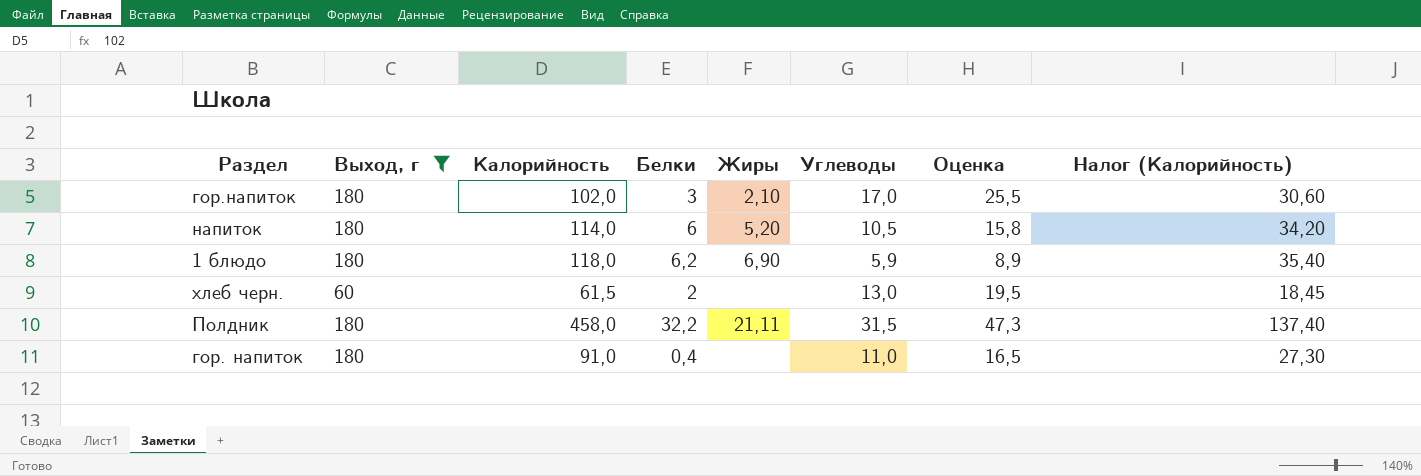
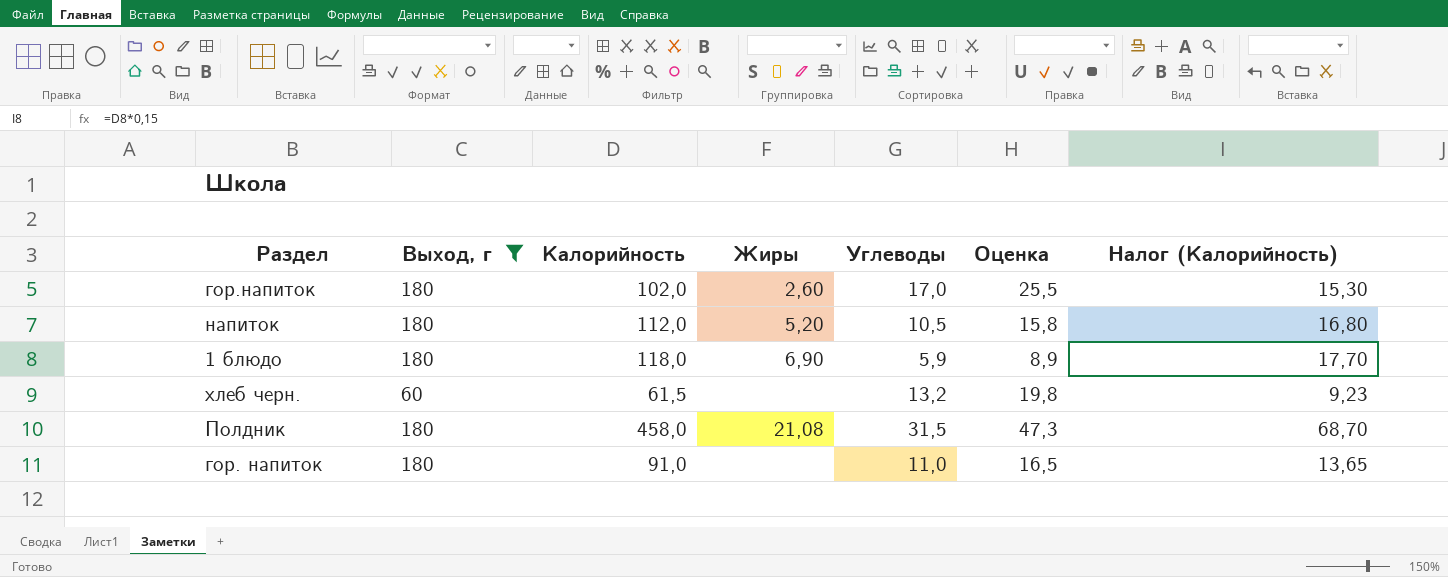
column Белки | position: 4 -> none
column Налог (Калорийность) | formula: [Калорийность] * 0,3 -> [Калорийность] * 0,15
гор.напиток | Жиры: 2,10 -> 2,60
напиток | Калорийность: 114,0 -> 112,0
хлеб черн. | Углеводы: 13,0 -> 13,2
хлеб черн. | Оценка: 19,5 -> 19,8
Полдник | Жиры: 21,11 -> 21,08

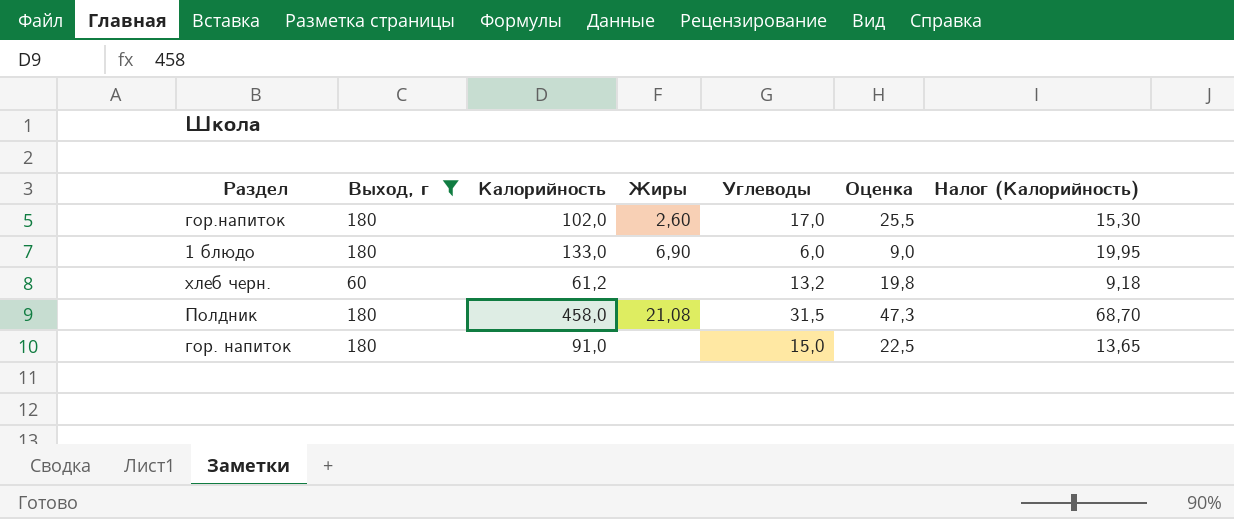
row напиток: 180 | 112,0 | 5,20 | 10,5 | 15,8 | 16,80 -> none
1 блюдо | Калорийность: 118,0 -> 133,0
1 блюдо | Углеводы: 5,9 -> 6,0
1 блюдо | Оценка: 8,9 -> 9,0
1 блюдо | Налог (Калорийность): 17,70 -> 19,95
хлеб черн. | Калорийность: 61,5 -> 61,2
хлеб черн. | Налог (Калорийность): 9,23 -> 9,18
гор. напиток | Углеводы: 11,0 -> 15,0
гор. напиток | Оценка: 16,5 -> 22,5

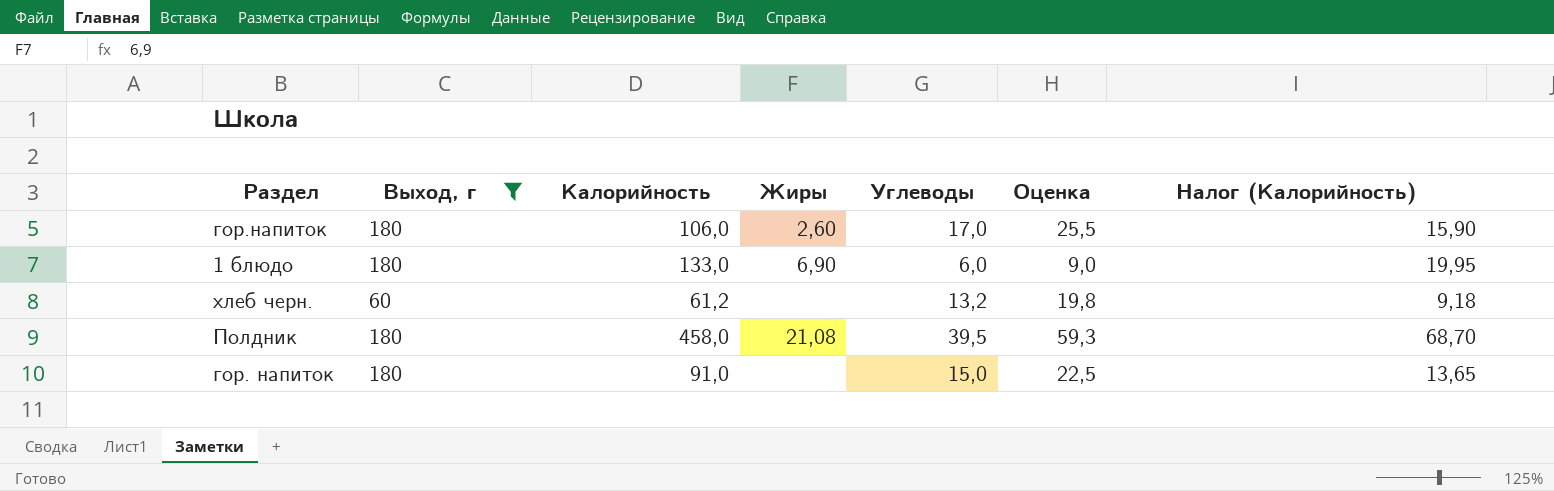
гор.напиток | Калорийность: 102,0 -> 106,0
гор.напиток | Налог (Калорийность): 15,30 -> 15,90
Полдник | Углеводы: 31,5 -> 39,5
Полдник | Оценка: 47,3 -> 59,3

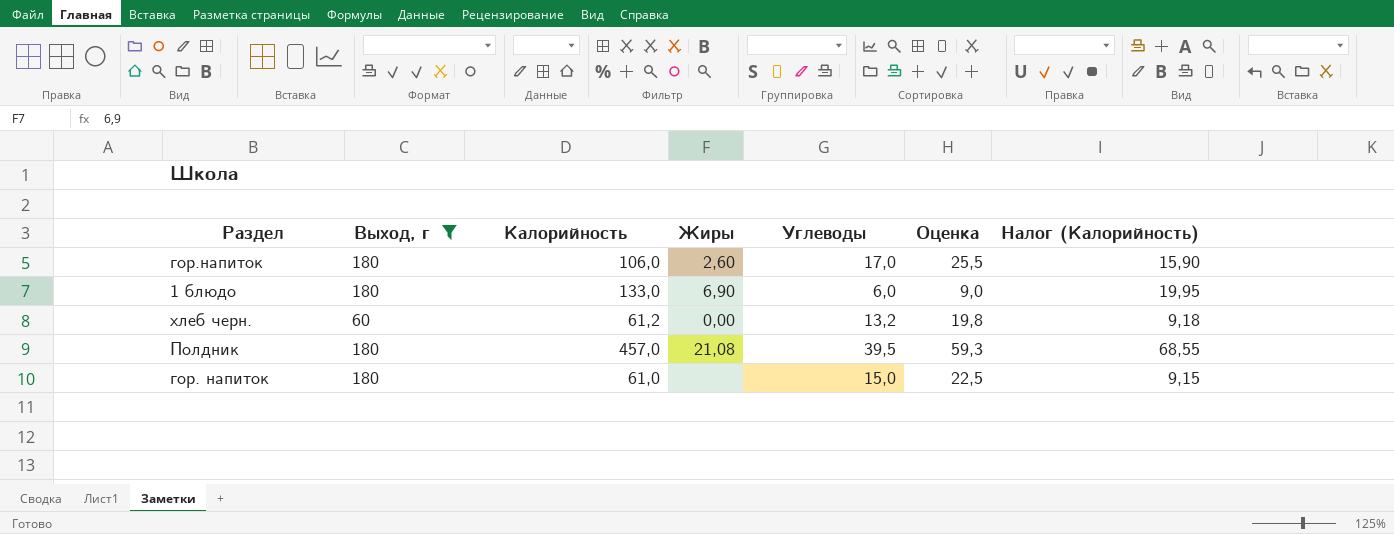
хлеб черн. | Жиры: none -> 0,00
Полдник | Калорийность: 458,0 -> 457,0
Полдник | Налог (Калорийность): 68,70 -> 68,55
гор. напиток | Калорийность: 91,0 -> 61,0
гор. напиток | Налог (Калорийность): 13,65 -> 9,15

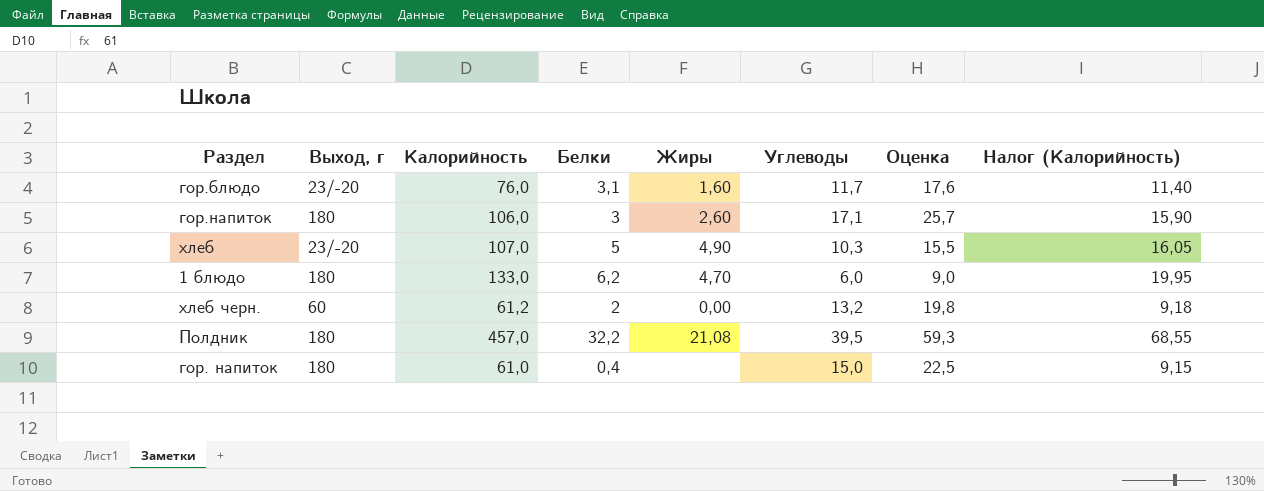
filter: Выход, г != 23/-20 -> none
column Белки | position: none -> 4
гор.напиток | Углеводы: 17,0 -> 17,1
гор.напиток | Оценка: 25,5 -> 25,7
1 блюдо | Жиры: 6,90 -> 4,70

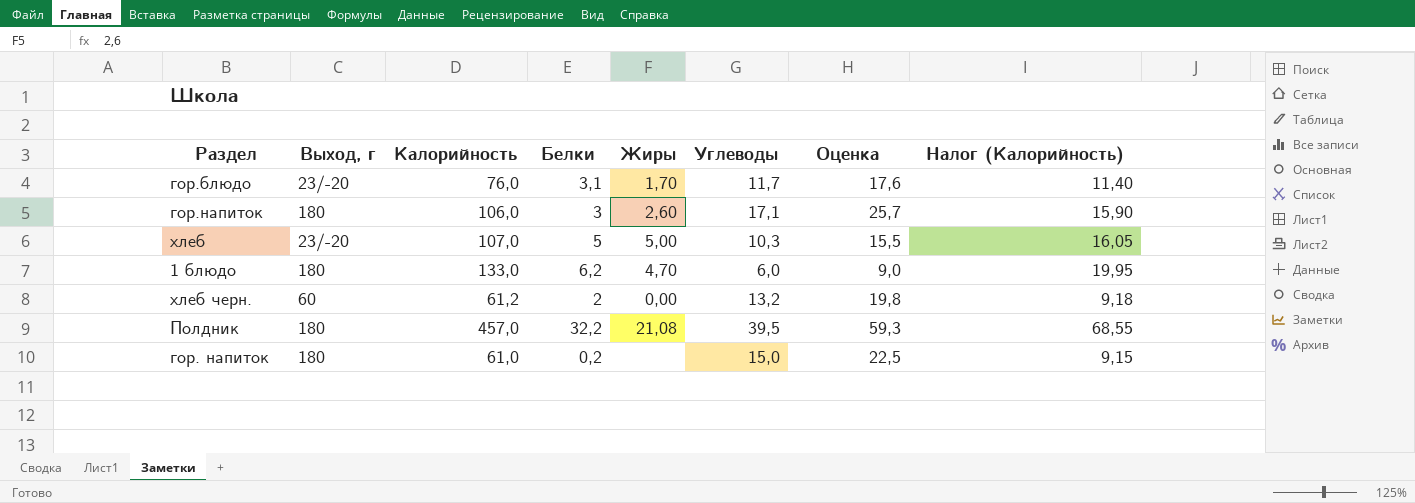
гор.блюдо | Жиры: 1,60 -> 1,70
хлеб | Жиры: 4,90 -> 5,00
гор. напиток | Белки: 0,4 -> 0,2

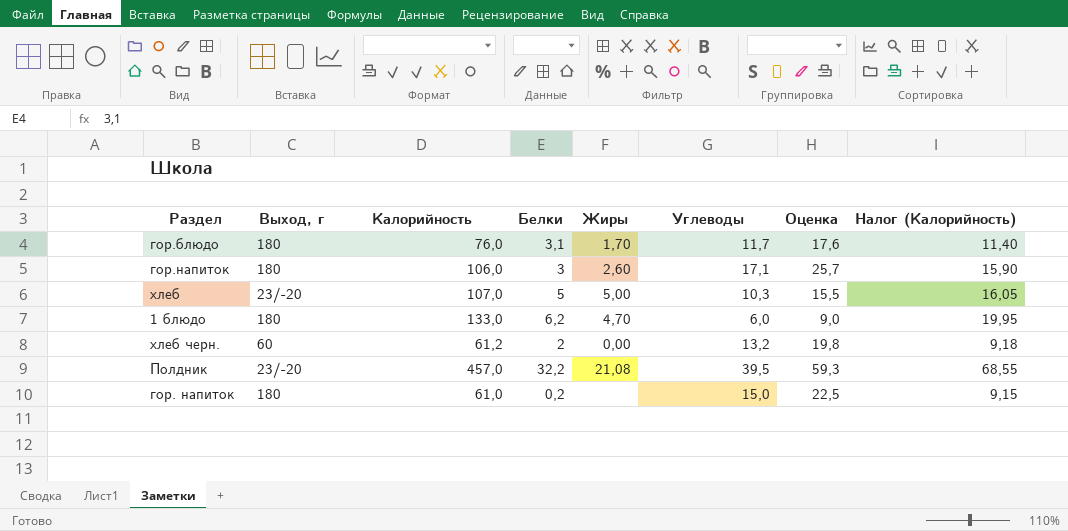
гор.блюдо | Выход, г: 23/-20 -> 180
Полдник | Выход, г: 180 -> 23/-20

